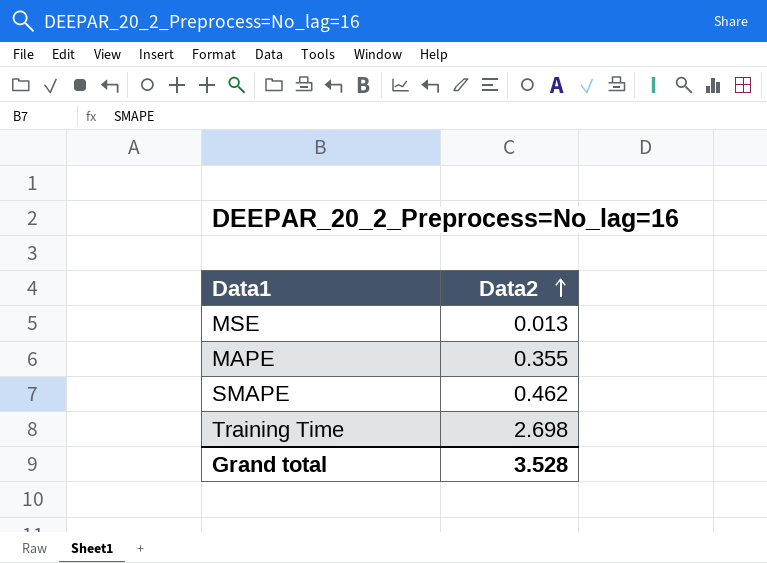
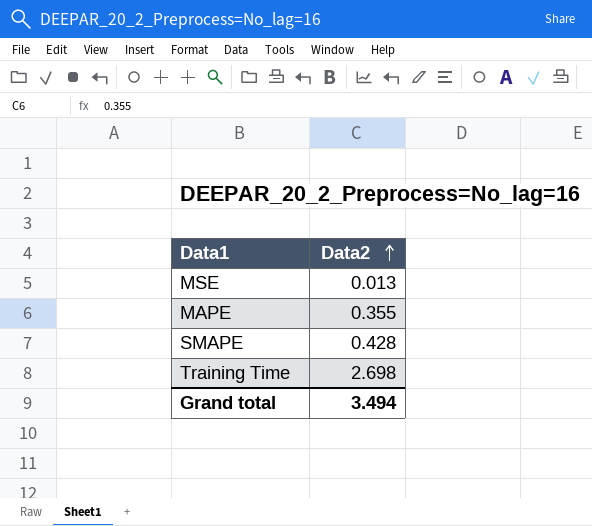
SMAPE | Data2: 0.462 -> 0.428
Grand total | Data2: 3.528 -> 3.494

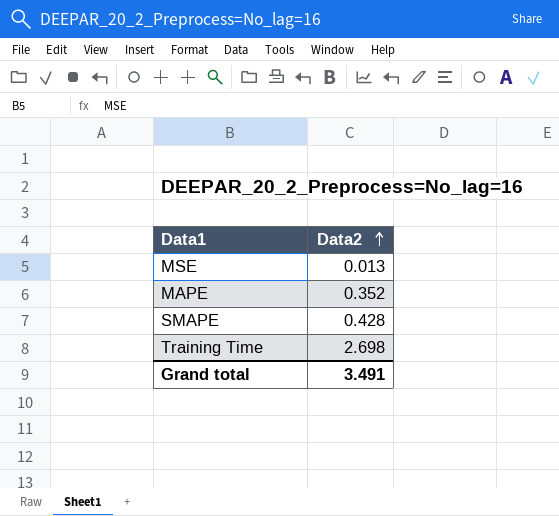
MAPE | Data2: 0.355 -> 0.352
Grand total | Data2: 3.494 -> 3.491

